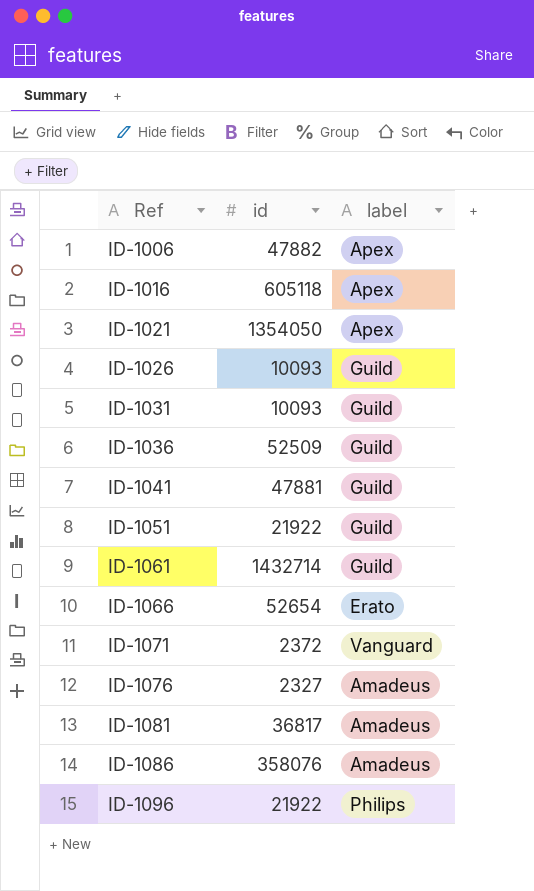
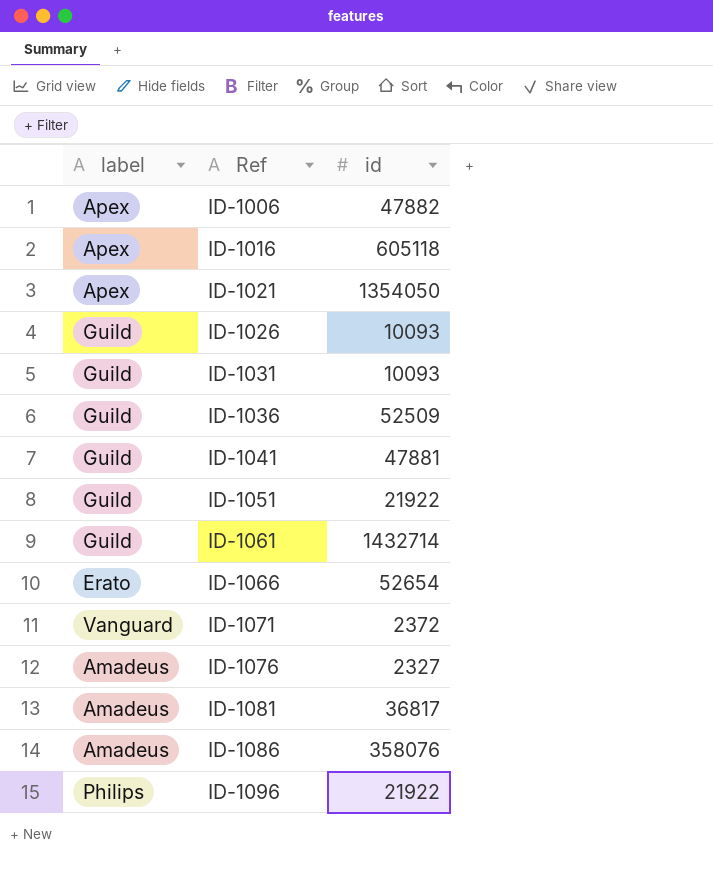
column label | position: 3 -> 1

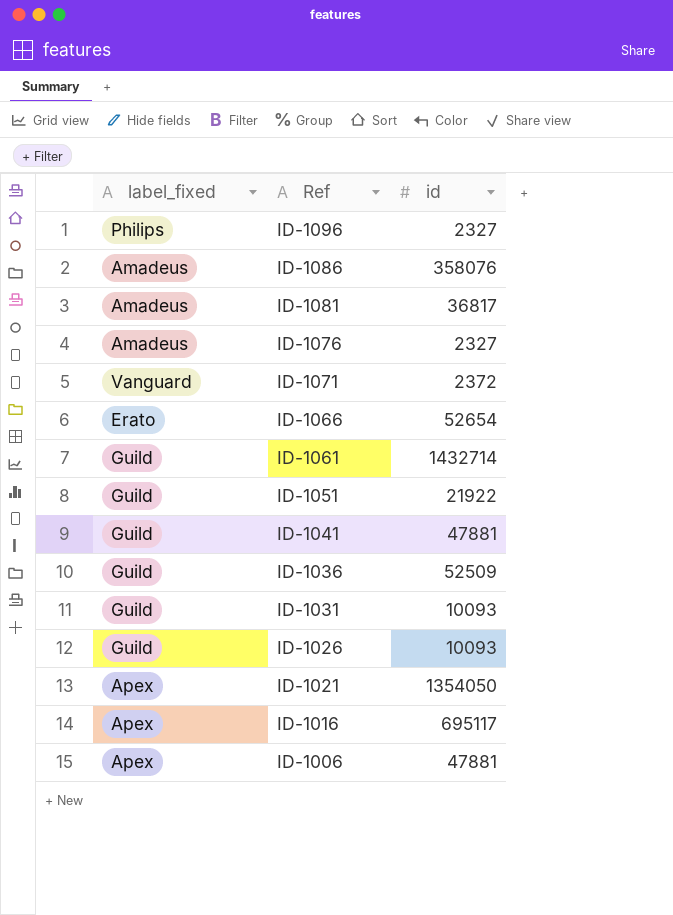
row order: Ref ascending -> Ref descending
column name: label -> label_fixed
ID-1096 | id: 21922 -> 2327
ID-1016 | id: 605118 -> 695117
ID-1006 | id: 47882 -> 47881

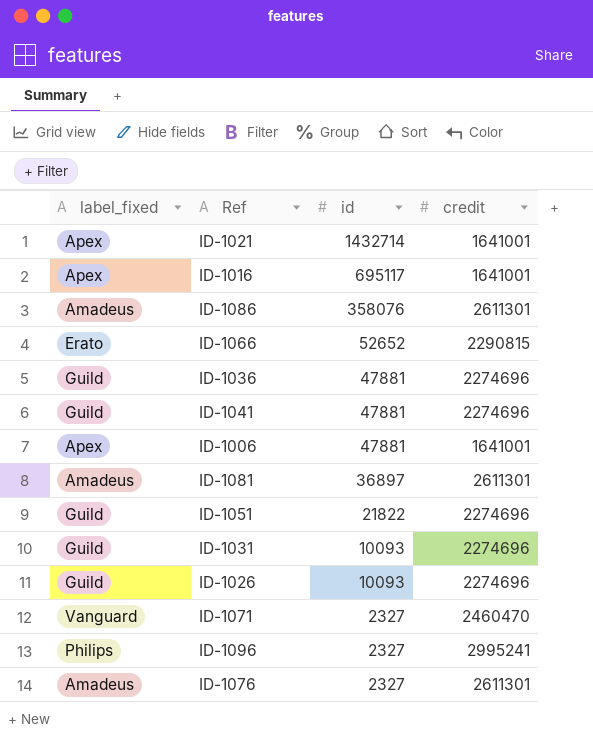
row order: Ref descending -> id descending
column credit | position: none -> 4
row ID-1061: Guild | 1432714 -> none
ID-1021 | id: 1354050 -> 1432714
ID-1066 | id: 52654 -> 52652
ID-1036 | id: 52509 -> 47881
ID-1081 | id: 36817 -> 36897
ID-1051 | id: 21922 -> 21822
ID-1071 | id: 2372 -> 2327

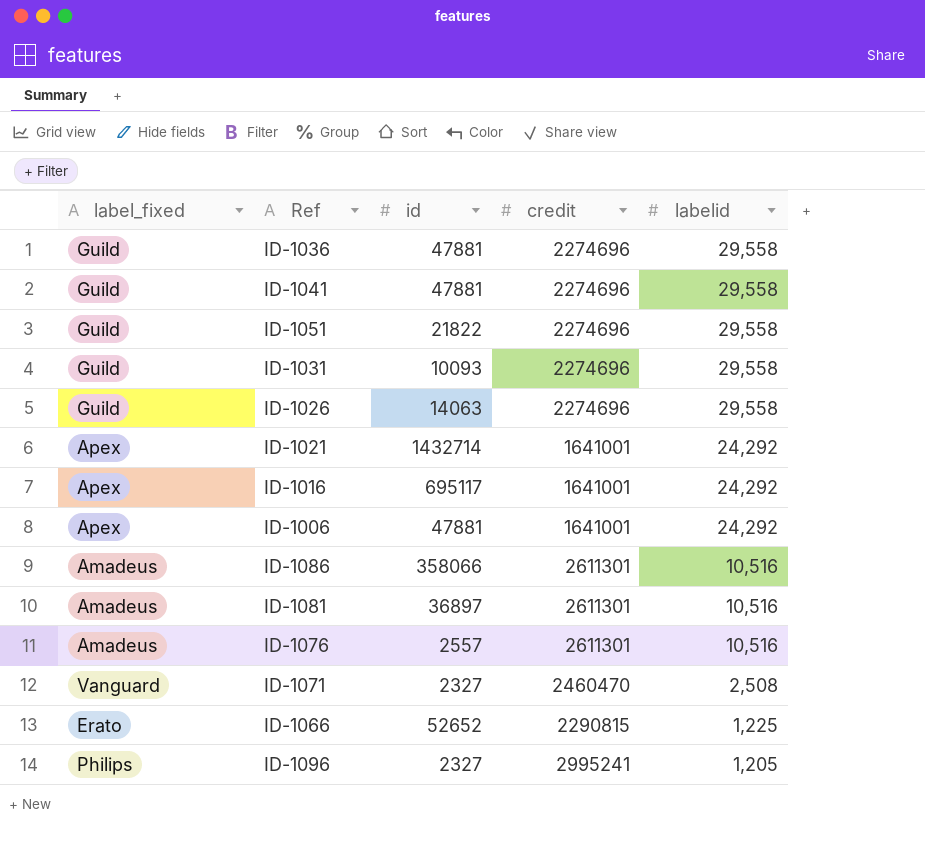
row order: id descending -> labelid descending
column labelid | position: none -> 5
ID-1026 | id: 10093 -> 14063
ID-1086 | id: 358076 -> 358066
ID-1076 | id: 2327 -> 2557

